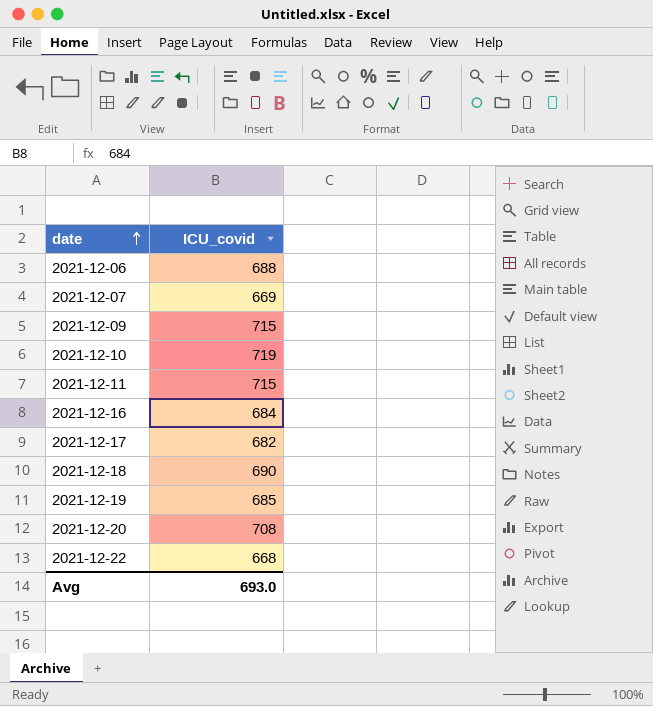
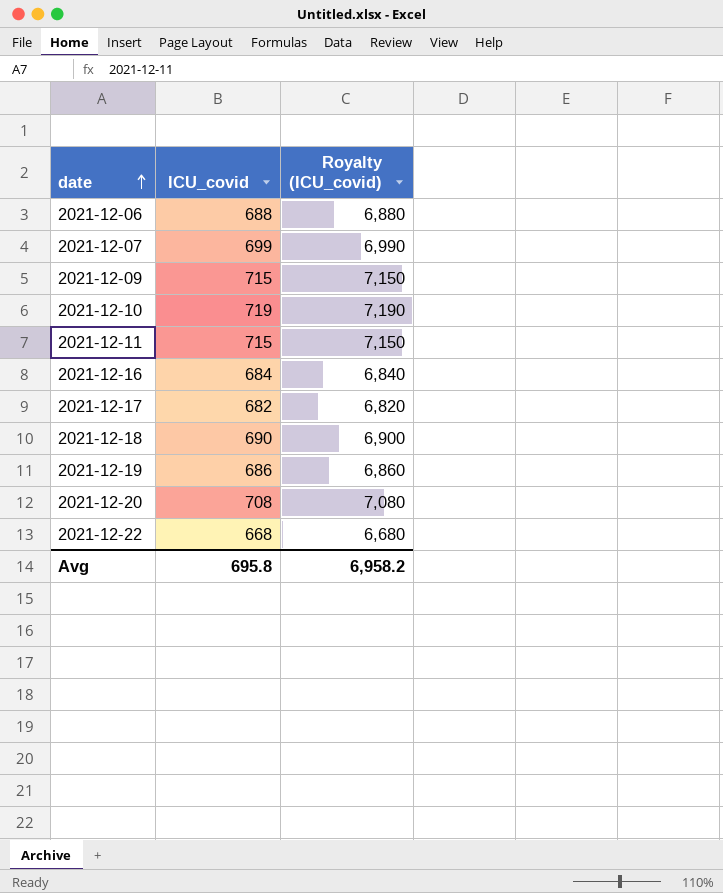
column Royalty (ICU_covid) | formula: none -> [ICU_covid] * 10
2021-12-07 | ICU_covid: 669 -> 699
2021-12-19 | ICU_covid: 685 -> 686
Avg | ICU_covid: 693.0 -> 695.8

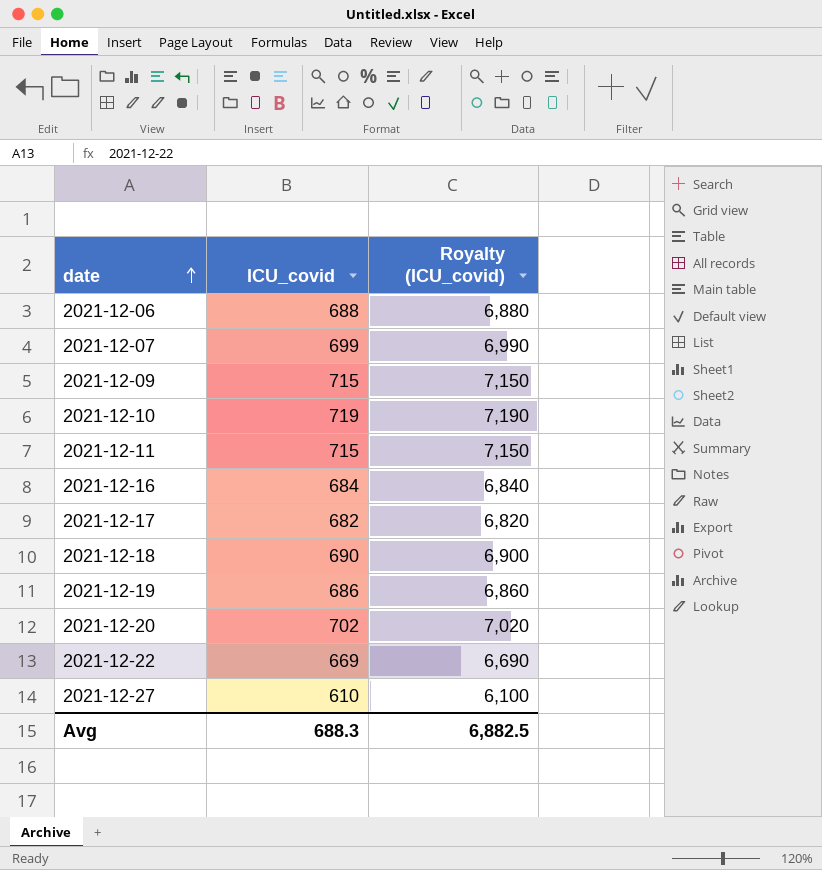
2021-12-20 | ICU_covid: 708 -> 702
2021-12-20 | Royalty (ICU_covid): 7,080 -> 7,020
2021-12-22 | ICU_covid: 668 -> 669
2021-12-22 | Royalty (ICU_covid): 6,680 -> 6,690
row 2021-12-27: none -> 610 | 6,100
Avg | ICU_covid: 695.8 -> 688.3
Avg | Royalty (ICU_covid): 6,958.2 -> 6,882.5

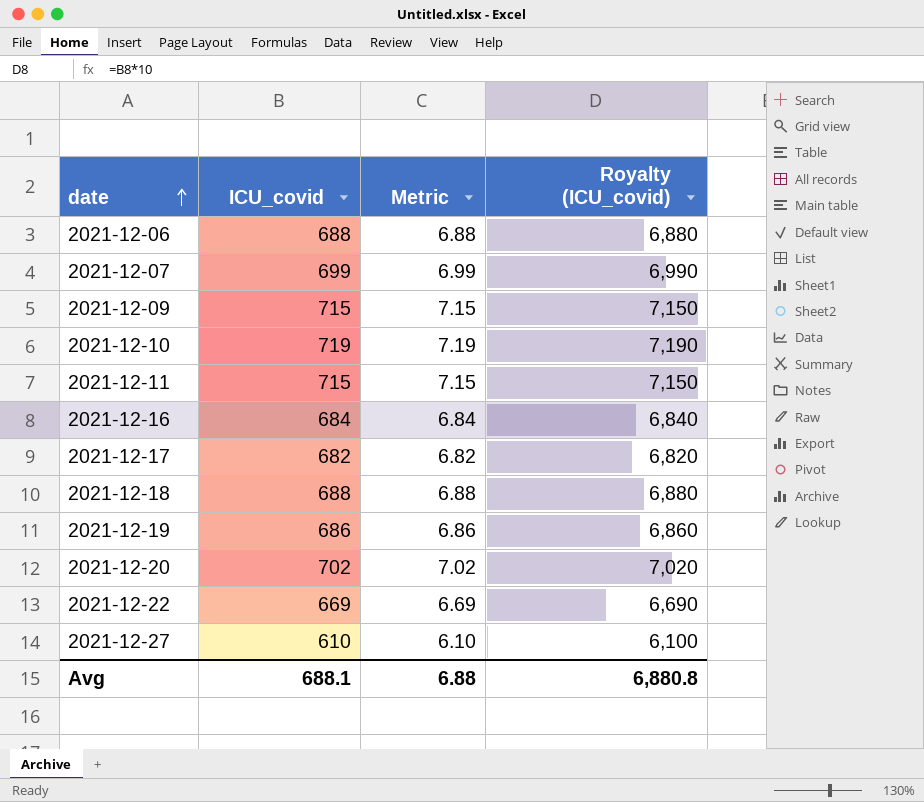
column Metric | formula: none -> [ICU_covid] * 0.01
2021-12-18 | ICU_covid: 690 -> 688
2021-12-18 | Royalty (ICU_covid): 6,900 -> 6,880
Avg | ICU_covid: 688.3 -> 688.1
Avg | Royalty (ICU_covid): 6,882.5 -> 6,880.8

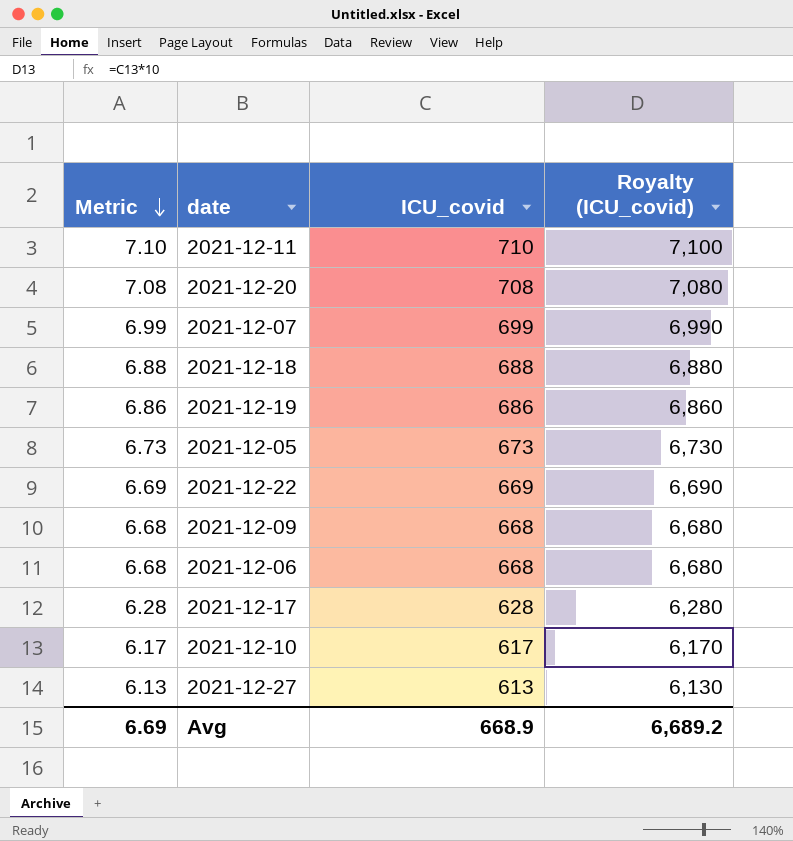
row order: date ascending -> Metric descending
column Metric | position: 3 -> 1
row 2021-12-16: 684 | 6.84 | 6,840 -> none
2021-12-11 | Metric: 7.15 -> 7.10
2021-12-11 | ICU_covid: 715 -> 710
2021-12-11 | Royalty (ICU_covid): 7,150 -> 7,100
2021-12-20 | Metric: 7.02 -> 7.08
2021-12-20 | ICU_covid: 702 -> 708
2021-12-20 | Royalty (ICU_covid): 7,020 -> 7,080
row 2021-12-05: none -> 6.73 | 673 | 6,730
2021-12-09 | Metric: 7.15 -> 6.68
2021-12-09 | ICU_covid: 715 -> 668
2021-12-09 | Royalty (ICU_covid): 7,150 -> 6,680
2021-12-06 | Metric: 6.88 -> 6.68
2021-12-06 | ICU_covid: 688 -> 668
2021-12-06 | Royalty (ICU_covid): 6,880 -> 6,680
2021-12-17 | Metric: 6.82 -> 6.28
2021-12-17 | ICU_covid: 682 -> 628
2021-12-17 | Royalty (ICU_covid): 6,820 -> 6,280
2021-12-10 | Metric: 7.19 -> 6.17
2021-12-10 | ICU_covid: 719 -> 617
2021-12-10 | Royalty (ICU_covid): 7,190 -> 6,170
2021-12-27 | Metric: 6.10 -> 6.13
2021-12-27 | ICU_covid: 610 -> 613
2021-12-27 | Royalty (ICU_covid): 6,100 -> 6,130
Avg | Metric: 6.88 -> 6.69
Avg | ICU_covid: 688.1 -> 668.9
Avg | Royalty (ICU_covid): 6,880.8 -> 6,689.2

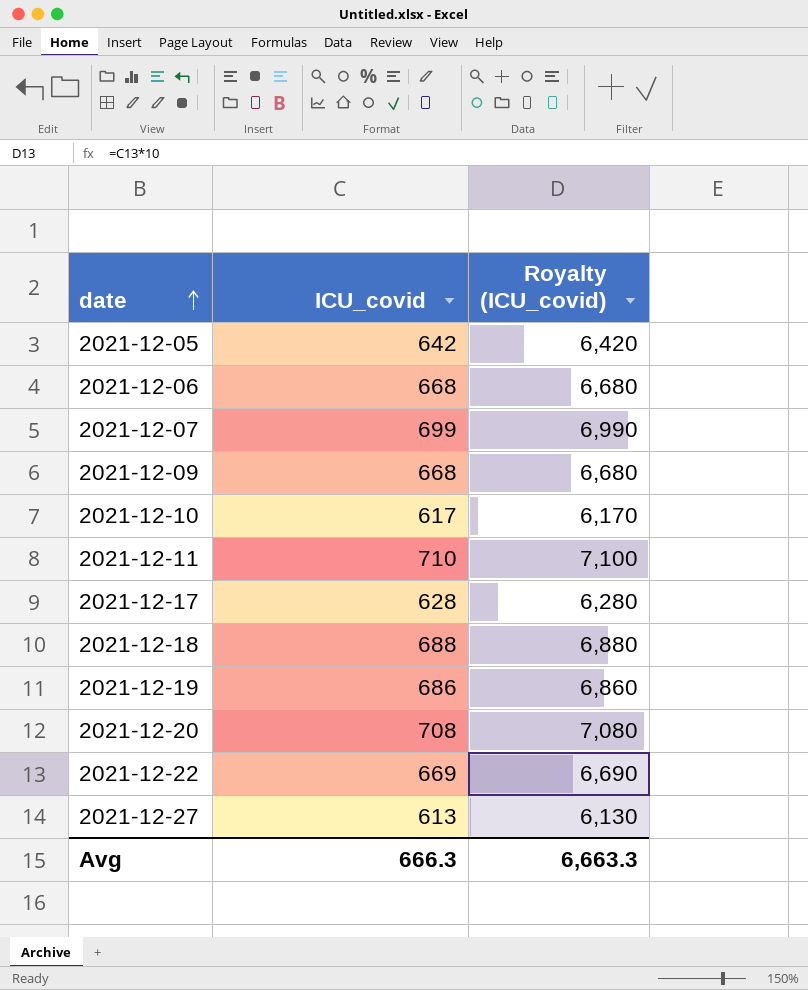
row order: Metric descending -> date ascending
column Metric | formula: [ICU_covid] * 0.01 -> none
2021-12-05 | ICU_covid: 673 -> 642
2021-12-05 | Royalty (ICU_covid): 6,730 -> 6,420
Avg | ICU_covid: 668.9 -> 666.3
Avg | Royalty (ICU_covid): 6,689.2 -> 6,663.3

